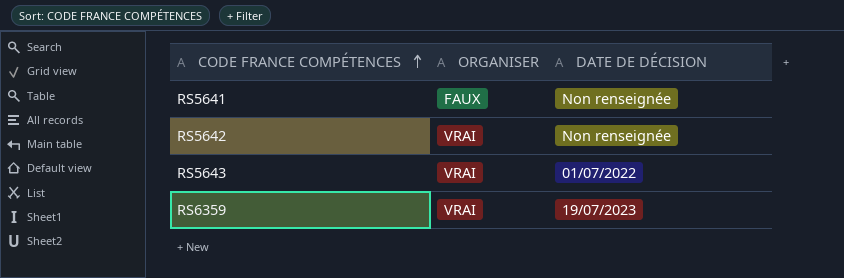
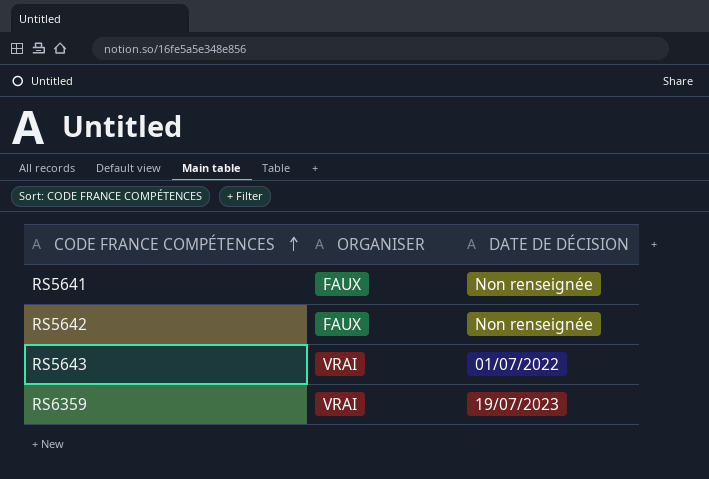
RS5642 | ORGANISER: VRAI -> FAUX

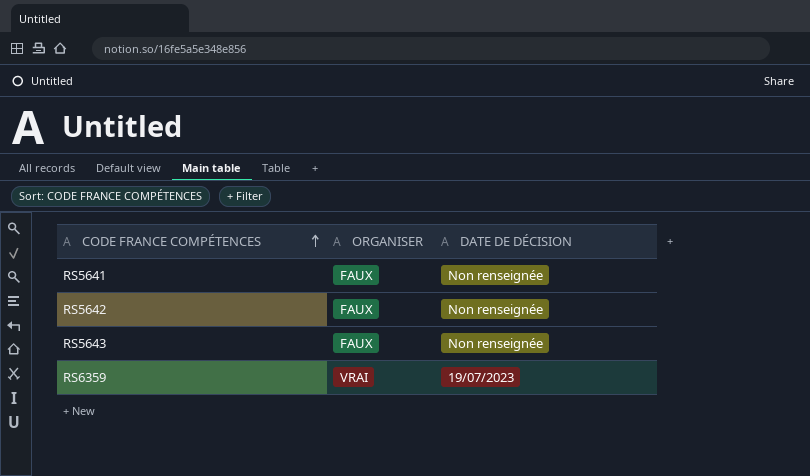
RS5643 | ORGANISER: VRAI -> FAUX
RS5643 | DATE DE DÉCISION: 01/07/2022 -> Non renseignée

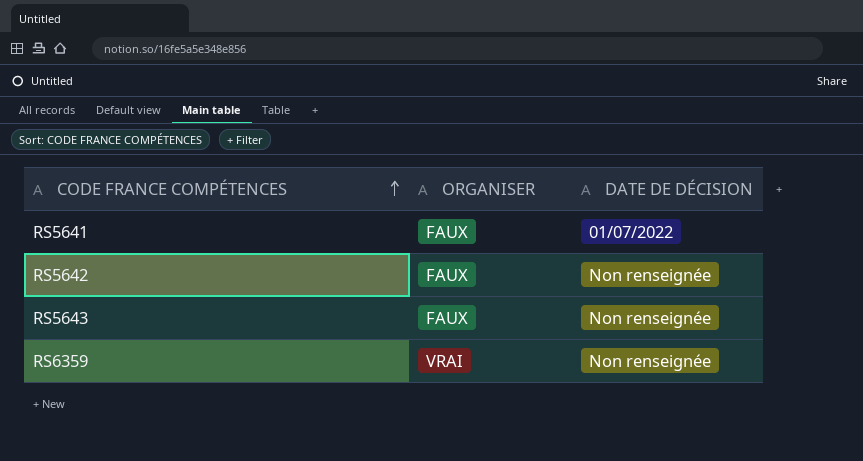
RS5641 | DATE DE DÉCISION: Non renseignée -> 01/07/2022
RS6359 | DATE DE DÉCISION: 19/07/2023 -> Non renseignée

